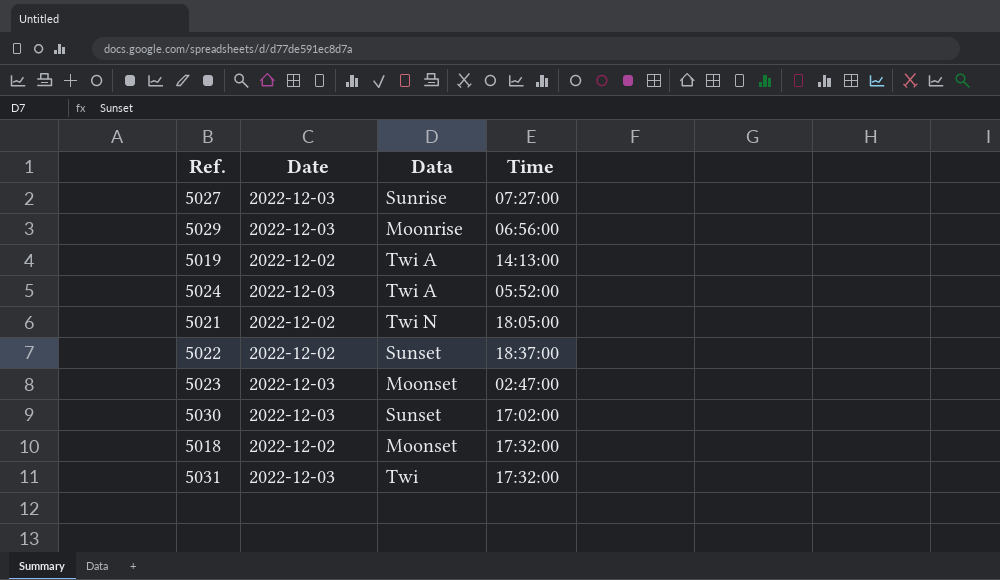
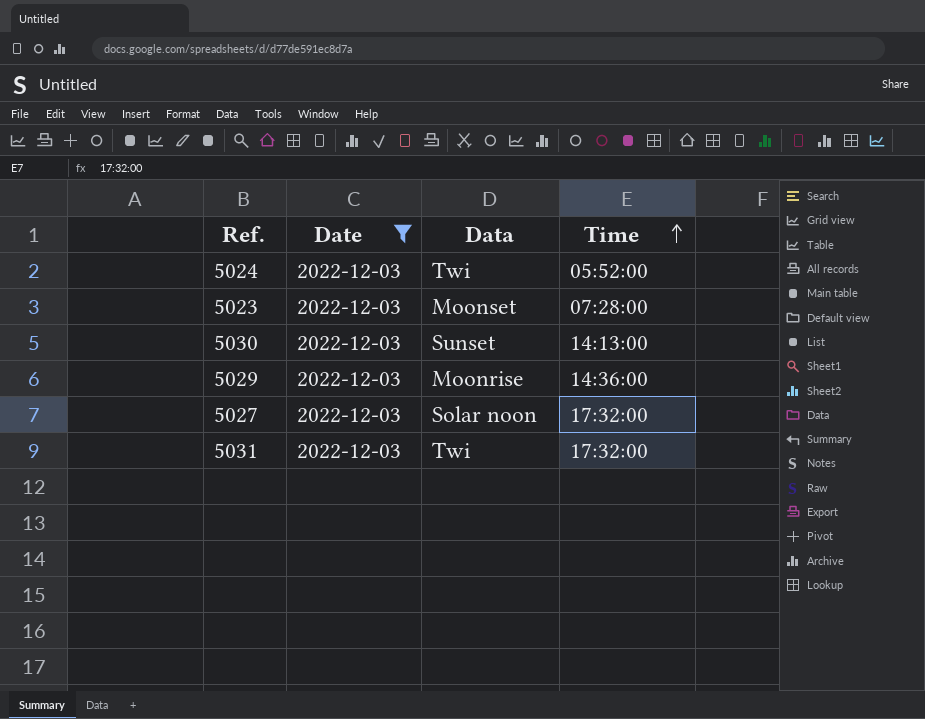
filter: none -> Date = 2022-12-03
row order: none -> Time ascending
5024 | Data: Twi A -> Twi
5023 | Time: 02:47:00 -> 07:28:00
5030 | Time: 17:02:00 -> 14:13:00
5029 | Time: 06:56:00 -> 14:36:00
5027 | Data: Sunrise -> Solar noon
5027 | Time: 07:27:00 -> 17:32:00

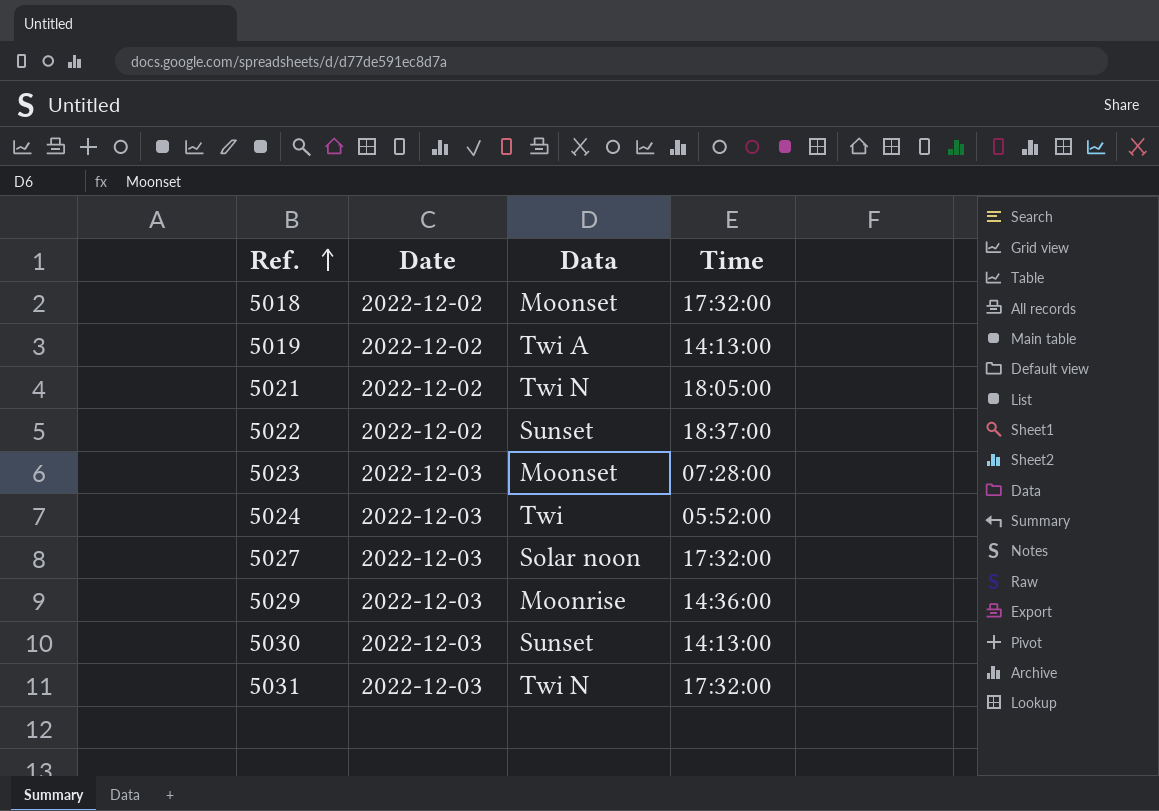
filter: Date = 2022-12-03 -> none
row order: Time ascending -> Ref. ascending
5031 | Data: Twi -> Twi N

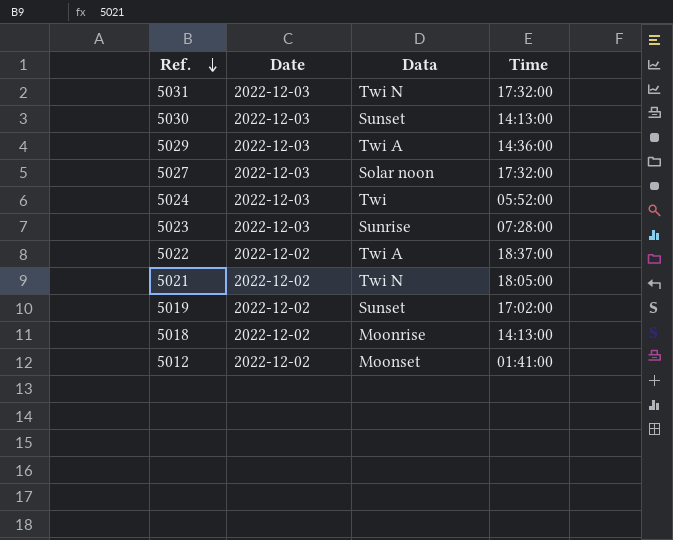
row order: Ref. ascending -> Ref. descending
5029 | Data: Moonrise -> Twi A
5023 | Data: Moonset -> Sunrise
5022 | Data: Sunset -> Twi A
5019 | Data: Twi A -> Sunset
5019 | Time: 14:13:00 -> 17:02:00
5018 | Data: Moonset -> Moonrise
5018 | Time: 17:32:00 -> 14:13:00
row 5012: none -> 2022-12-02 | Moonset | 01:41:00

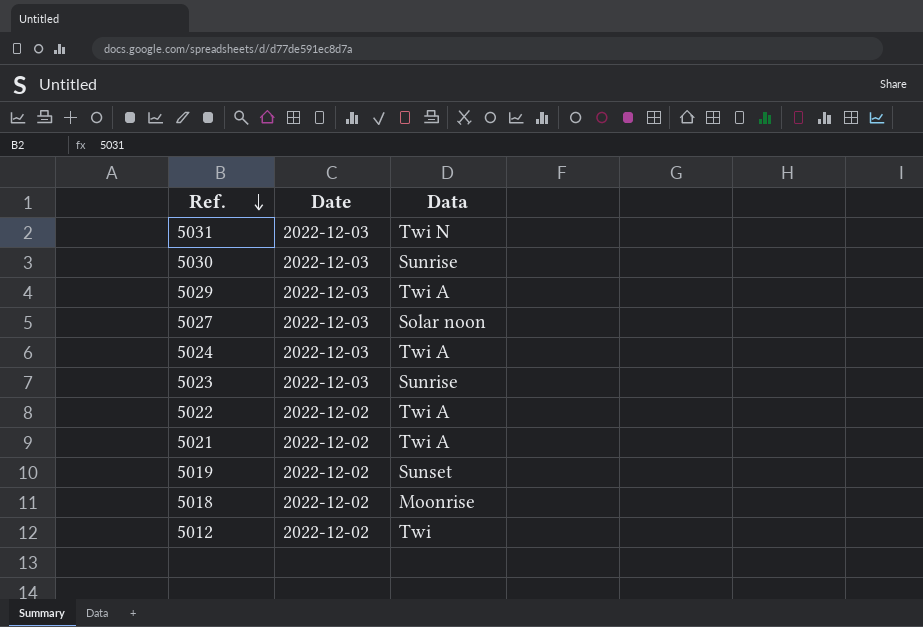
column Time | position: 4 -> none
5030 | Data: Sunset -> Sunrise
5024 | Data: Twi -> Twi A
5021 | Data: Twi N -> Twi A
5012 | Data: Moonset -> Twi

